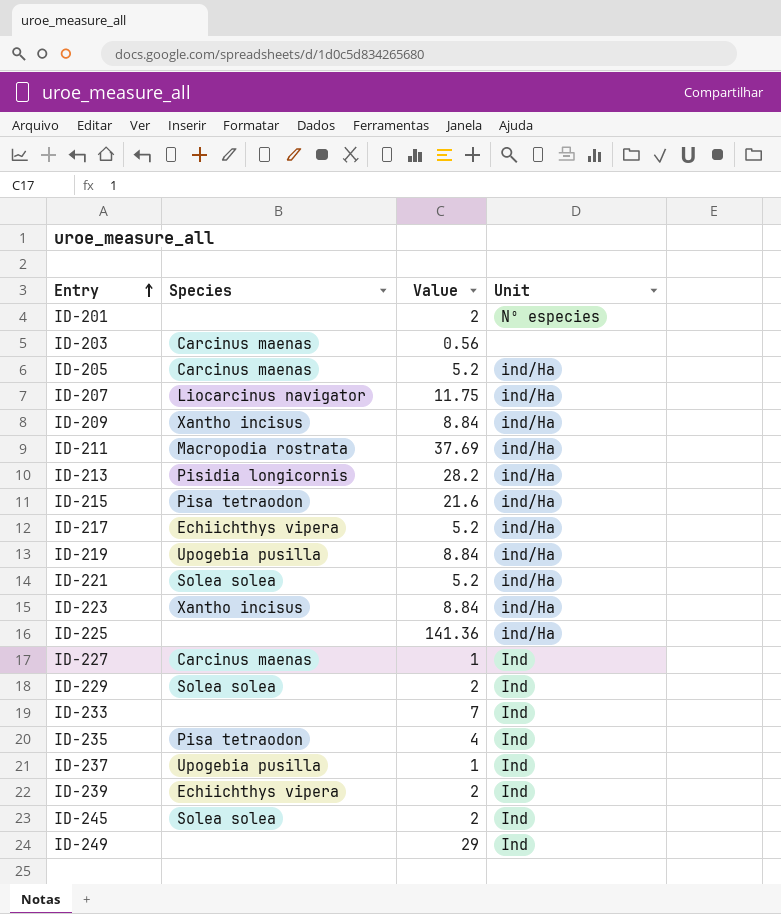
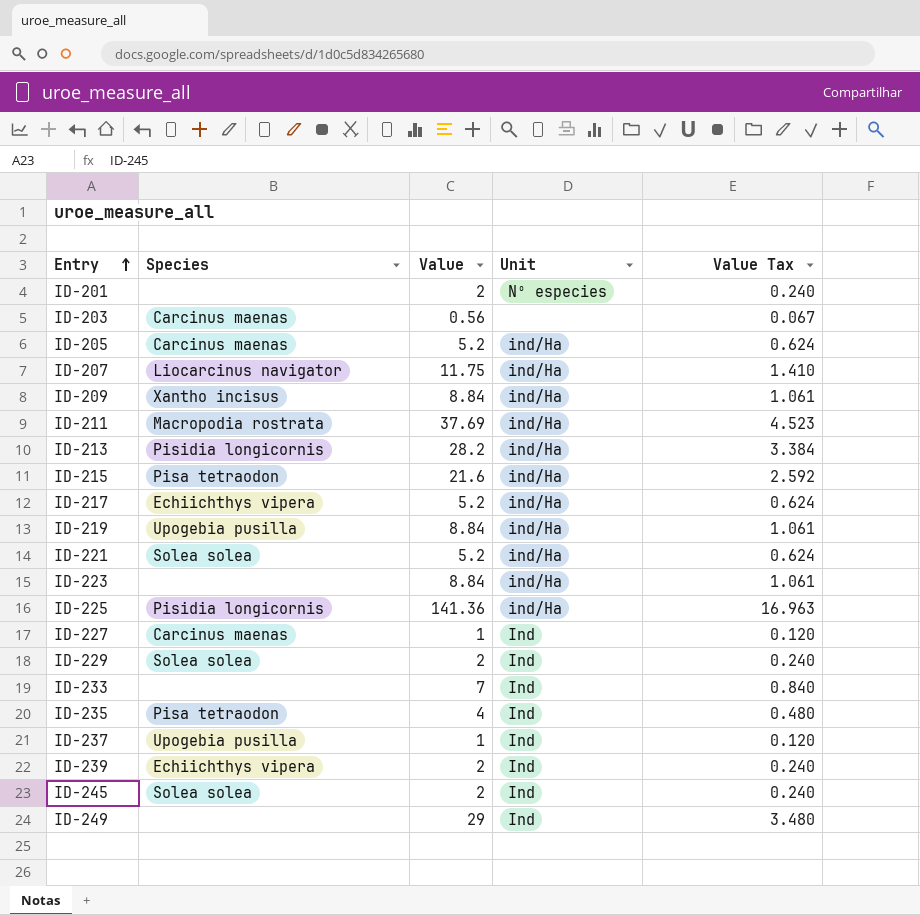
column Value Tax | formula: none -> [Value] * 0.12
ID-223 | Species: Xantho incisus -> none
ID-225 | Species: none -> Pisidia longicornis

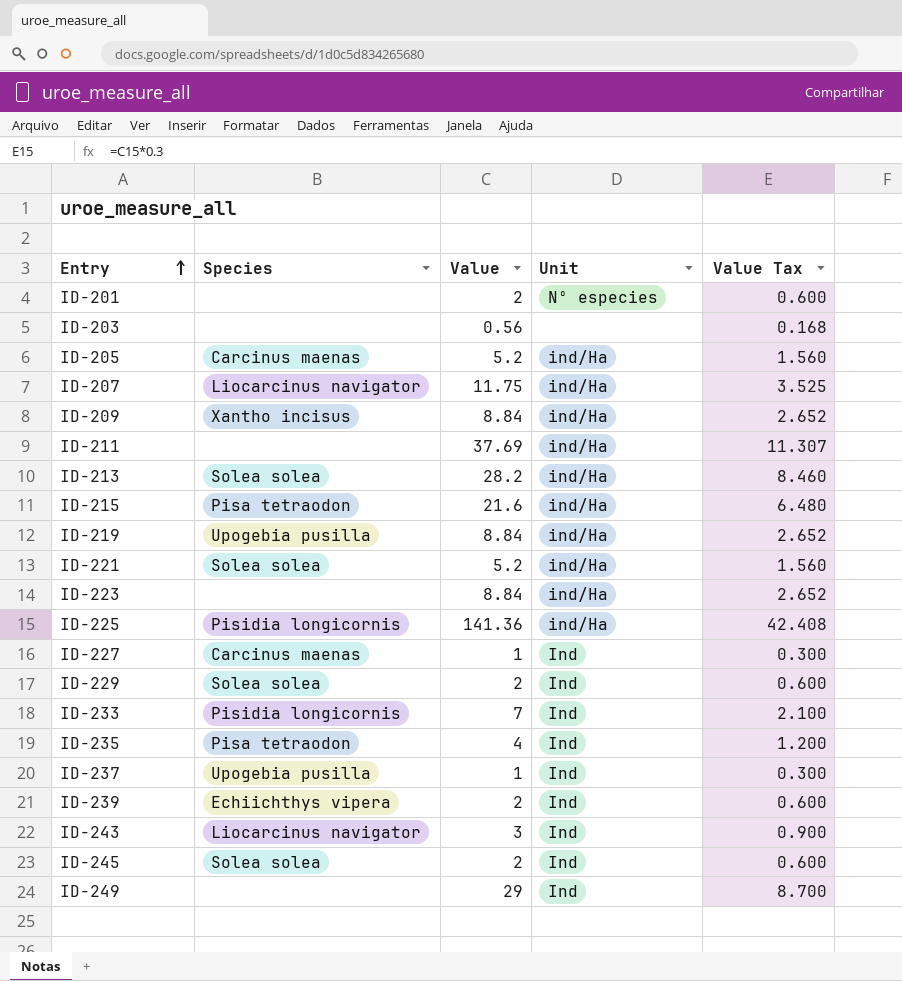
column Value Tax | formula: [Value] * 0.12 -> [Value] * 0.3
row ID-217: Echiichthys vipera | 5.2 | ind/Ha | 0.624 -> none
ID-203 | Species: Carcinus maenas -> none
ID-211 | Species: Macropodia rostrata -> none
ID-213 | Species: Pisidia longicornis -> Solea solea
ID-233 | Species: none -> Pisidia longicornis
row ID-243: none -> Liocarcinus navigator | 3 | Ind | 0.900

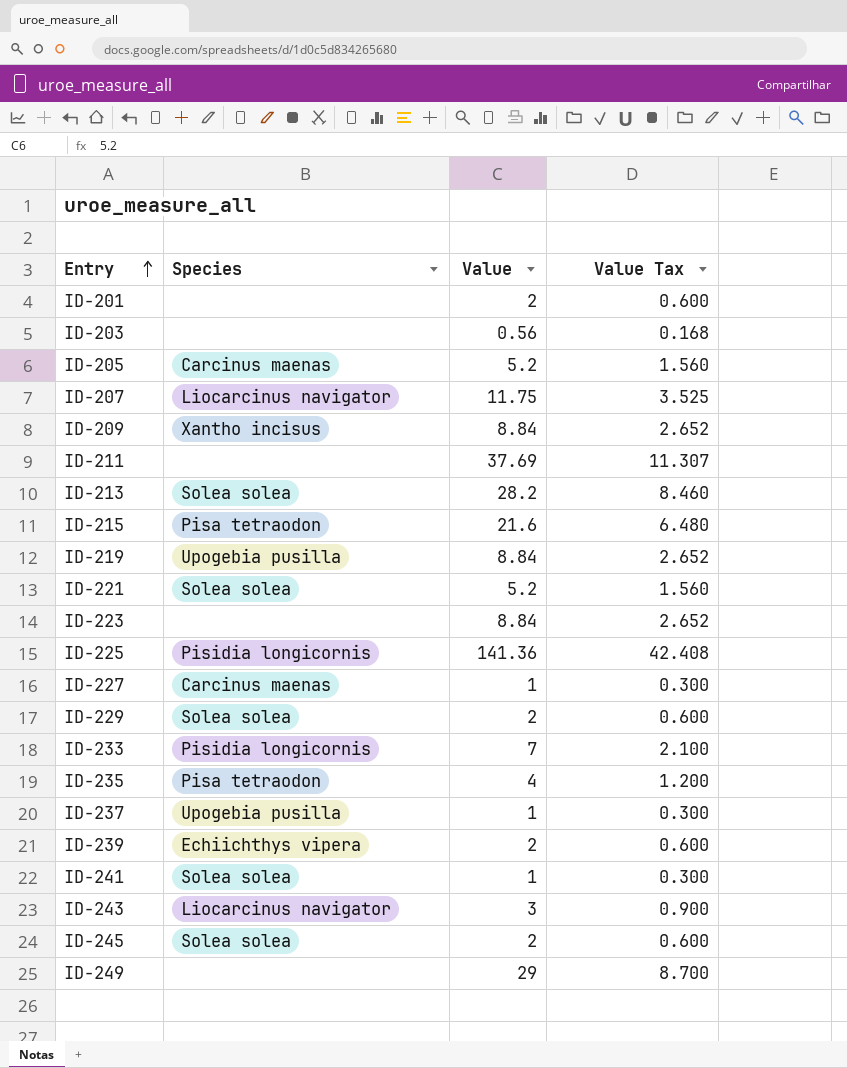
column Unit | position: 4 -> none
row ID-241: none -> Solea solea | 1 | 0.300

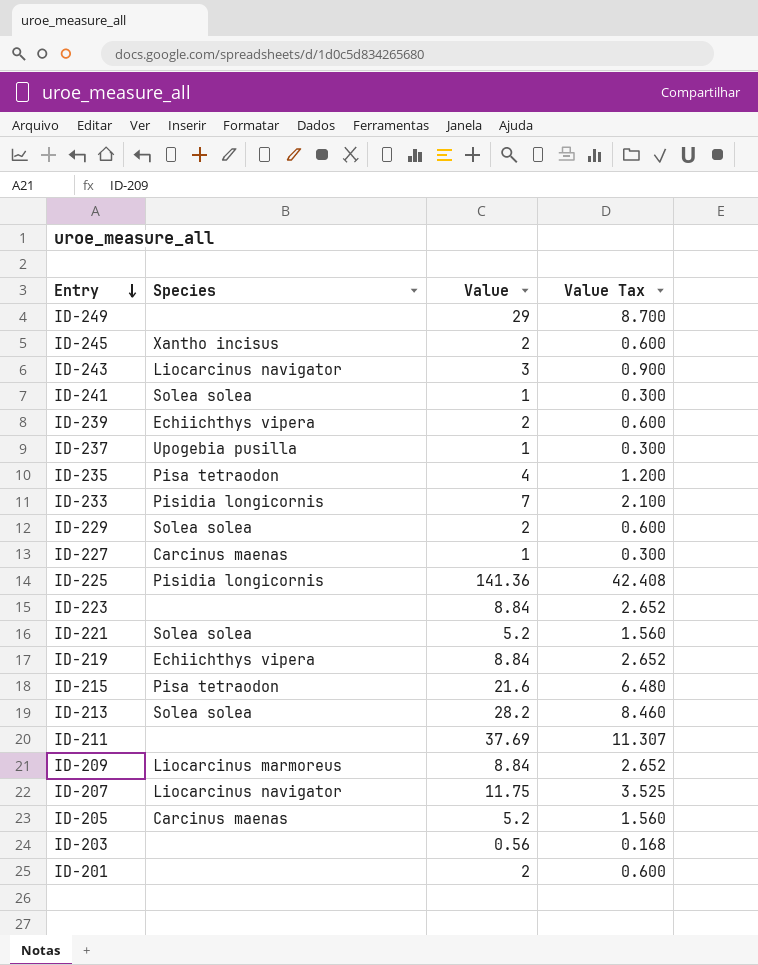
row order: Entry ascending -> Entry descending
ID-245 | Species: Solea solea -> Xantho incisus
ID-219 | Species: Upogebia pusilla -> Echiichthys vipera
ID-209 | Species: Xantho incisus -> Liocarcinus marmoreus

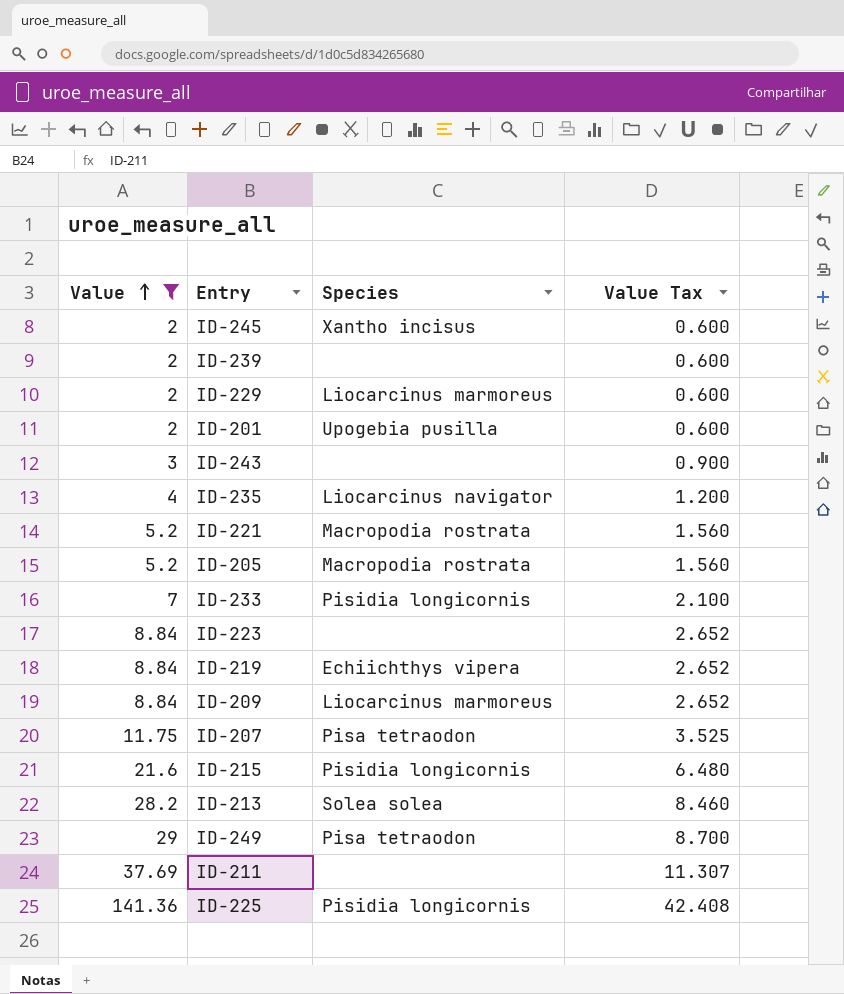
filter: none -> Value >= 2
row order: Entry descending -> Value ascending
column Value | position: 3 -> 1
ID-239 | Species: Echiichthys vipera -> none
ID-229 | Species: Solea solea -> Liocarcinus marmoreus
ID-201 | Species: none -> Upogebia pusilla
ID-243 | Species: Liocarcinus navigator -> none
ID-235 | Species: Pisa tetraodon -> Liocarcinus navigator
ID-221 | Species: Solea solea -> Macropodia rostrata
ID-205 | Species: Carcinus maenas -> Macropodia rostrata
ID-207 | Species: Liocarcinus navigator -> Pisa tetraodon
ID-215 | Species: Pisa tetraodon -> Pisidia longicornis
ID-249 | Species: none -> Pisa tetraodon

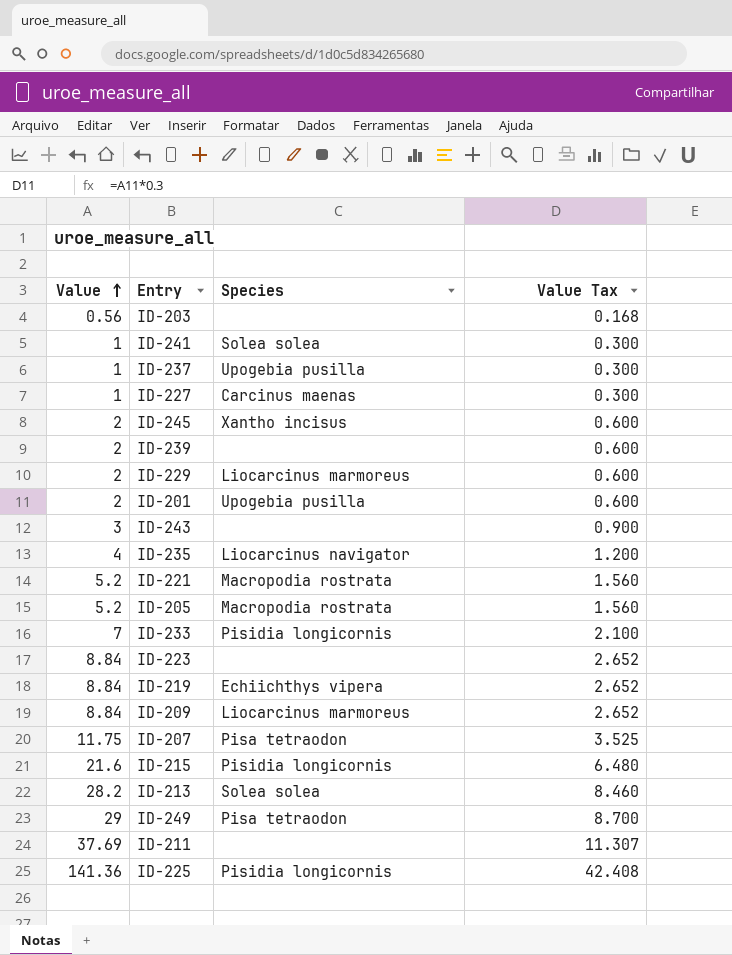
filter: Value >= 2 -> none

